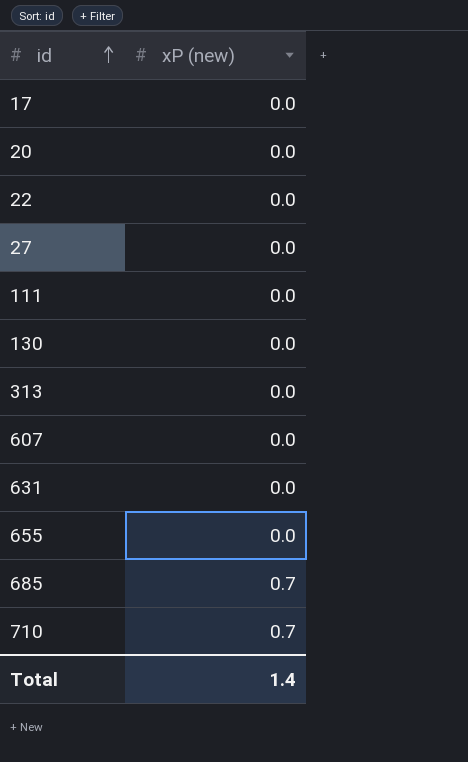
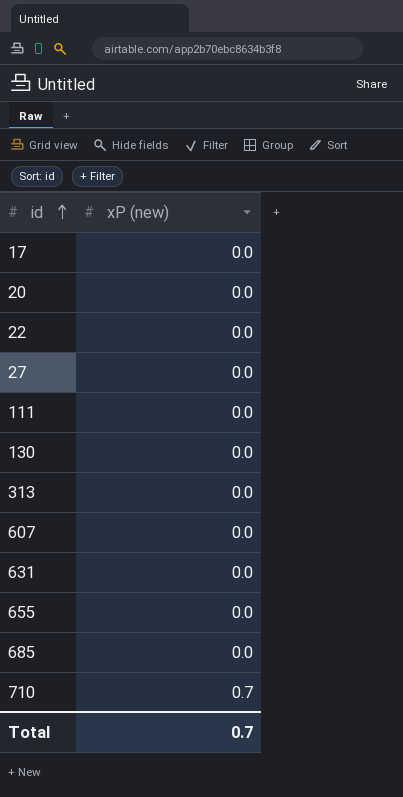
685 | xP (new): 0.7 -> 0.0
Total | xP (new): 1.4 -> 0.7

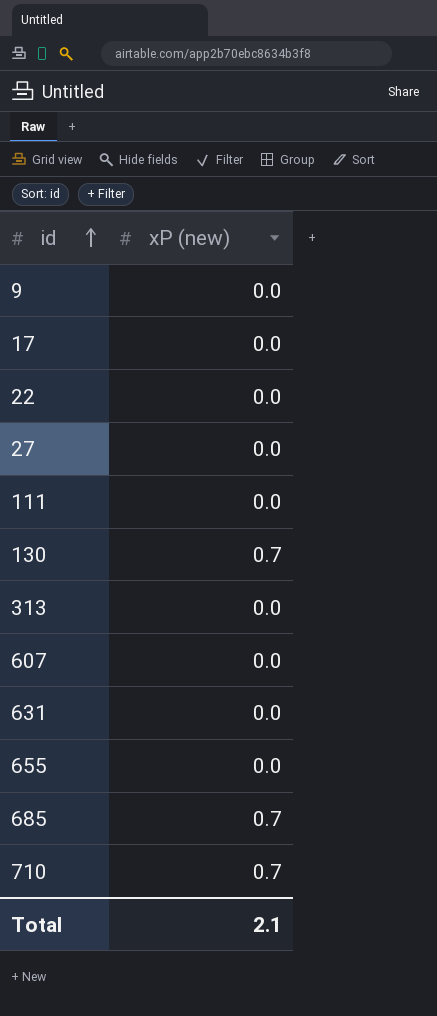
row 20: 0.0 -> none
row 9: none -> 0.0
130 | xP (new): 0.0 -> 0.7
685 | xP (new): 0.0 -> 0.7
Total | xP (new): 0.7 -> 2.1

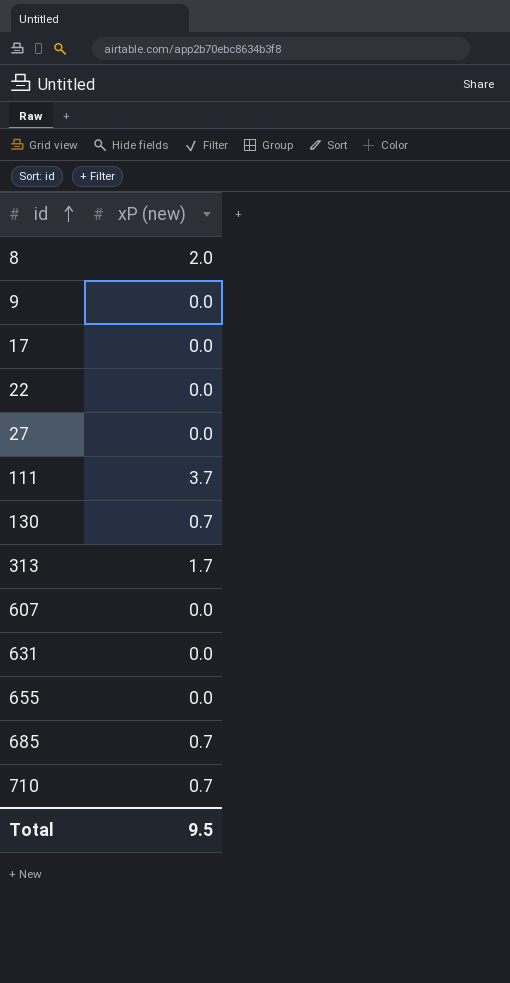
row 8: none -> 2.0
111 | xP (new): 0.0 -> 3.7
313 | xP (new): 0.0 -> 1.7
Total | xP (new): 2.1 -> 9.5

